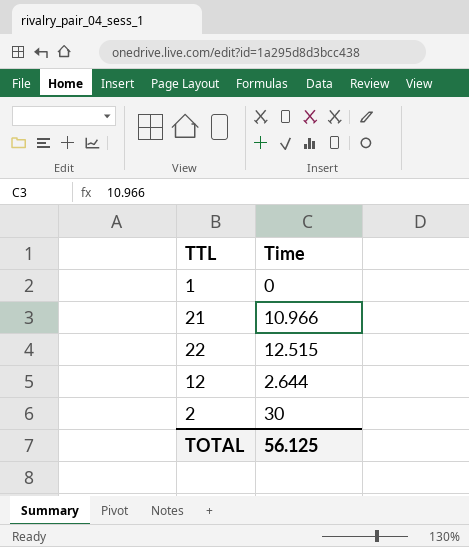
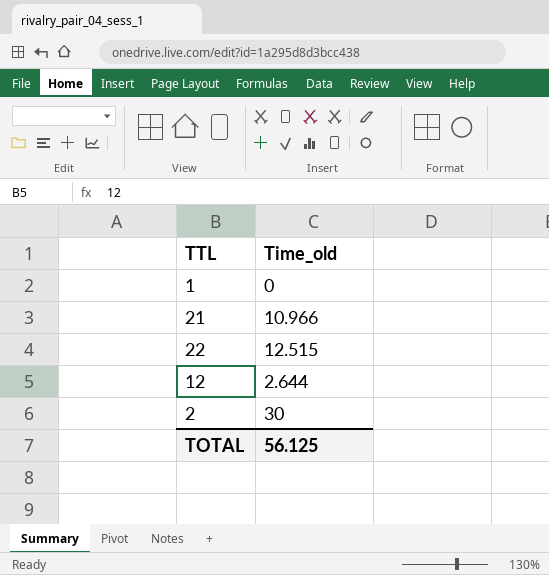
column name: Time -> Time_old

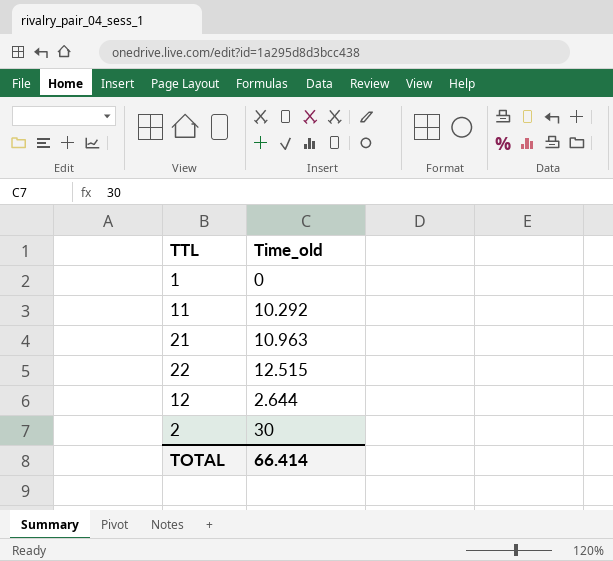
row 11: none -> 10.292
21 | Time_old: 10.966 -> 10.963
TOTAL | Time_old: 56.125 -> 66.414

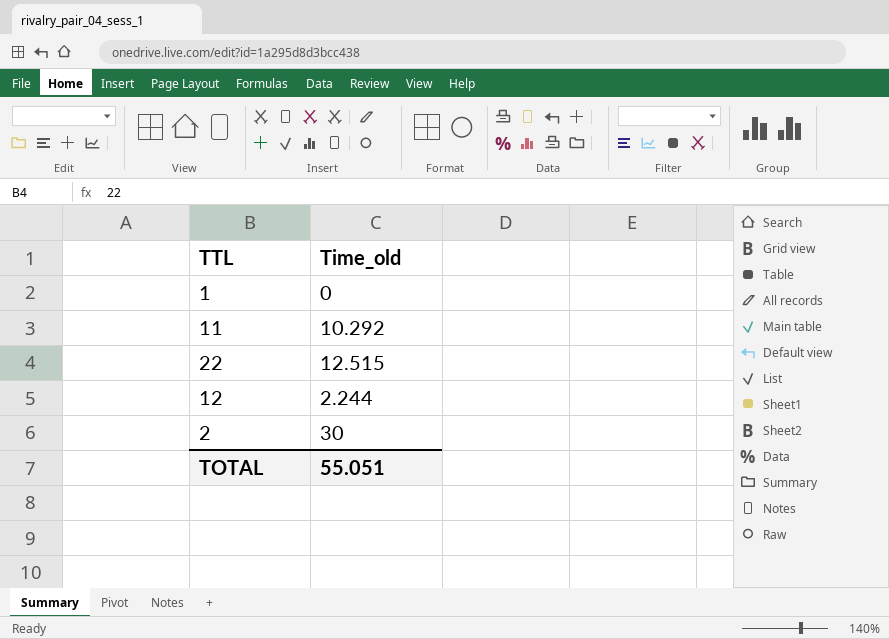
row 21: 10.963 -> none
12 | Time_old: 2.644 -> 2.244
TOTAL | Time_old: 66.414 -> 55.051

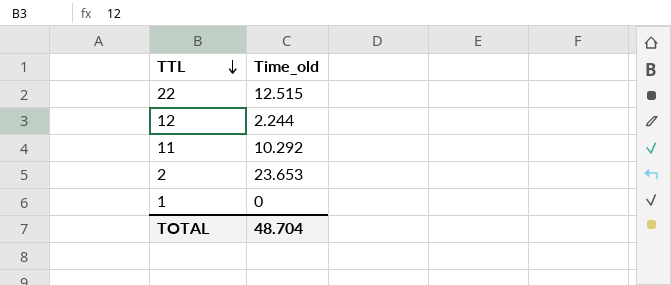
row order: none -> TTL descending
2 | Time_old: 30 -> 23.653
TOTAL | Time_old: 55.051 -> 48.704

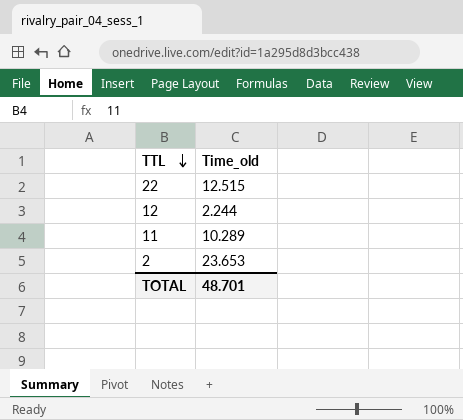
row 1: 0 -> none
11 | Time_old: 10.292 -> 10.289
TOTAL | Time_old: 48.704 -> 48.701

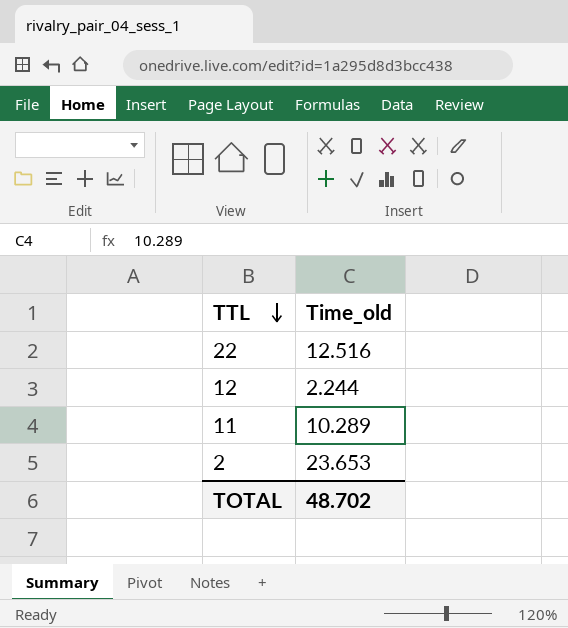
22 | Time_old: 12.515 -> 12.516
TOTAL | Time_old: 48.701 -> 48.702

